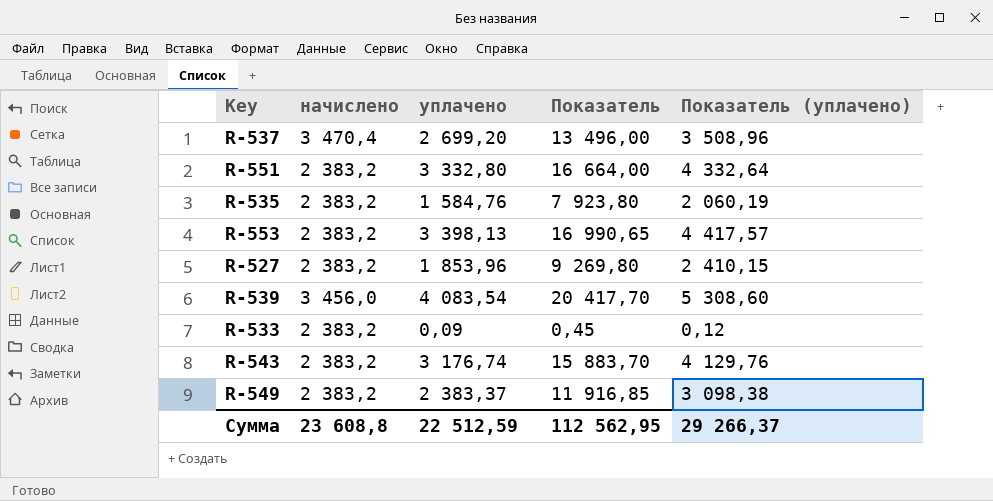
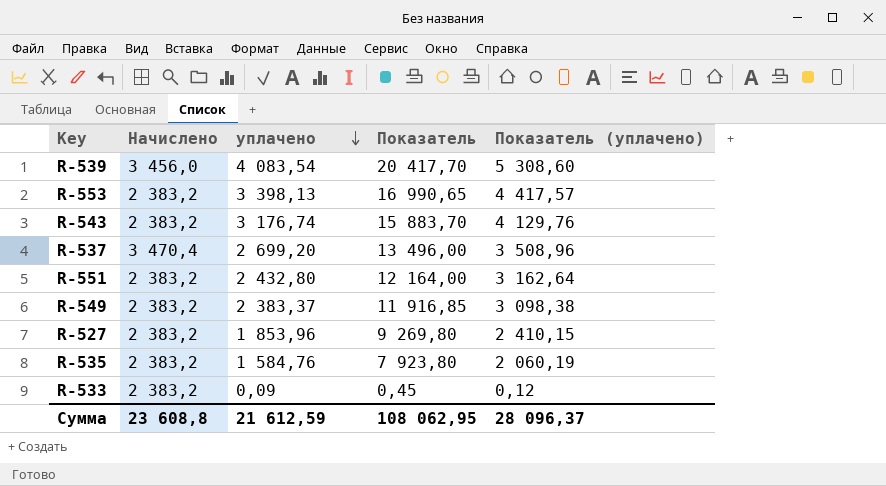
row order: none -> уплачено descending
column name: начислено -> Начислено
R-551 | уплачено: 3 332,80 -> 2 432,80
R-551 | Показатель: 16 664,00 -> 12 164,00
R-551 | Показатель (уплачено): 4 332,64 -> 3 162,64
Сумма | уплачено: 22 512,59 -> 21 612,59
Сумма | Показатель: 112 562,95 -> 108 062,95
Сумма | Показатель (уплачено): 29 266,37 -> 28 096,37

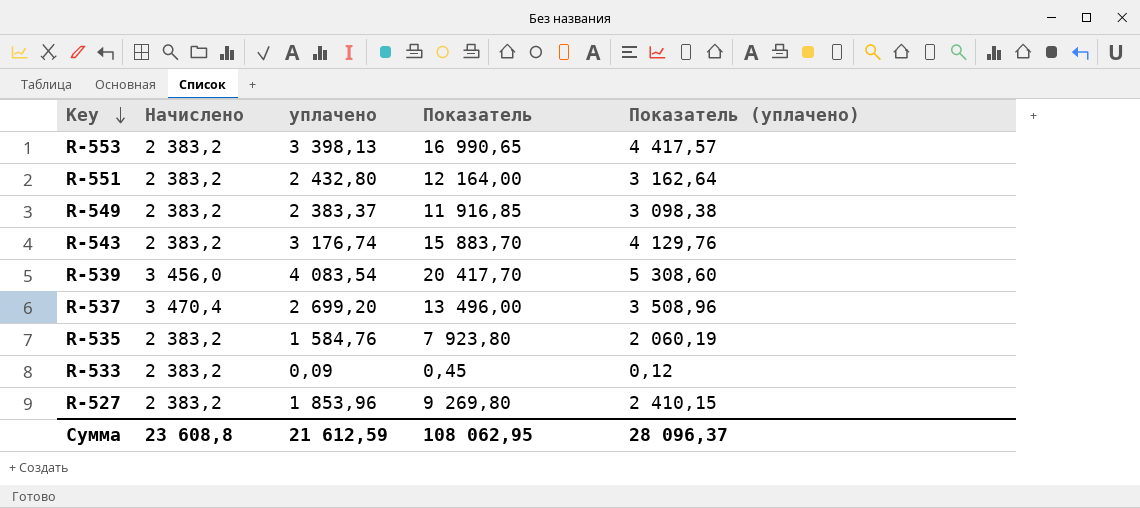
row order: уплачено descending -> Key descending

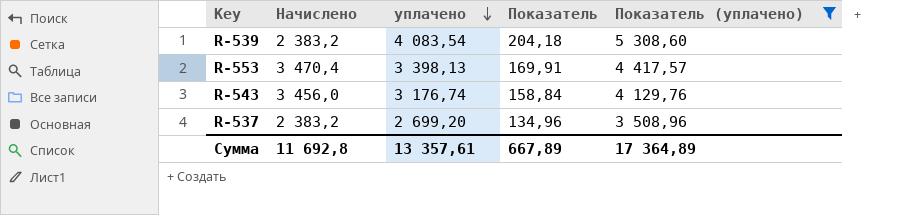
filter: none -> Показатель (уплачено) >= 3 508,96
row order: Key descending -> уплачено descending
column Показатель | formula: [уплачено] * 5 -> [уплачено] * 0,05
R-539 | Начислено: 3 456,0 -> 2 383,2
R-553 | Начислено: 2 383,2 -> 3 470,4
R-543 | Начислено: 2 383,2 -> 3 456,0
R-537 | Начислено: 3 470,4 -> 2 383,2
Сумма | Начислено: 23 608,8 -> 11 692,8
Сумма | уплачено: 21 612,59 -> 13 357,61
Сумма | Показатель: 108 062,95 -> 667,89
Сумма | Показатель (уплачено): 28 096,37 -> 17 364,89

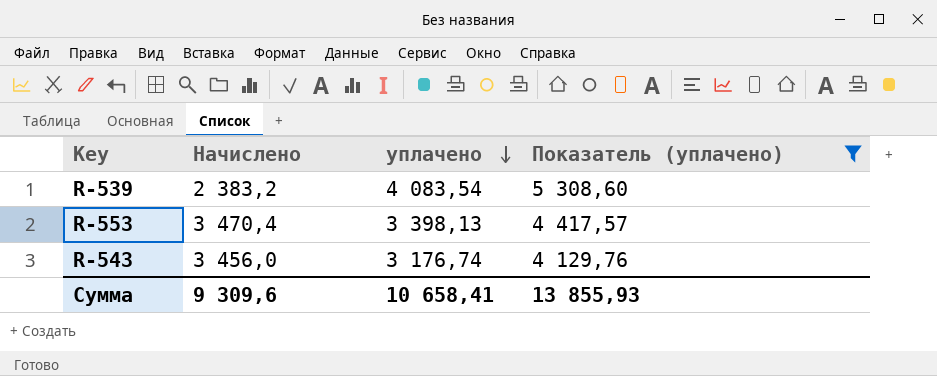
column Показатель | formula: [уплачено] * 0,05 -> none
row R-537: 2 383,2 | 2 699,20 | 134,96 | 3 508,96 -> none
Сумма | Начислено: 11 692,8 -> 9 309,6
Сумма | уплачено: 13 357,61 -> 10 658,41
Сумма | Показатель (уплачено): 17 364,89 -> 13 855,93

